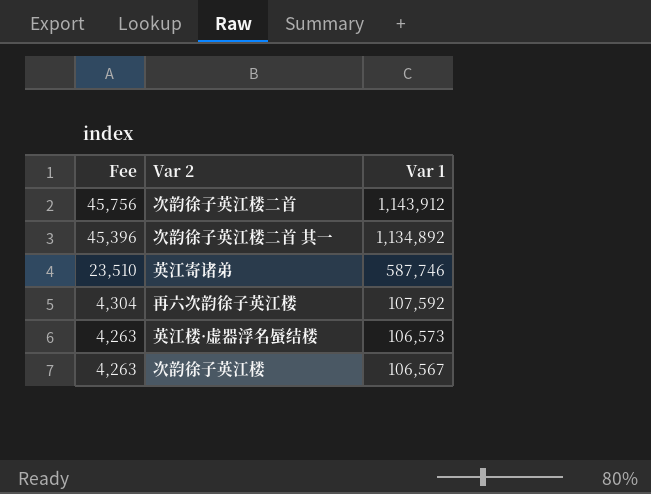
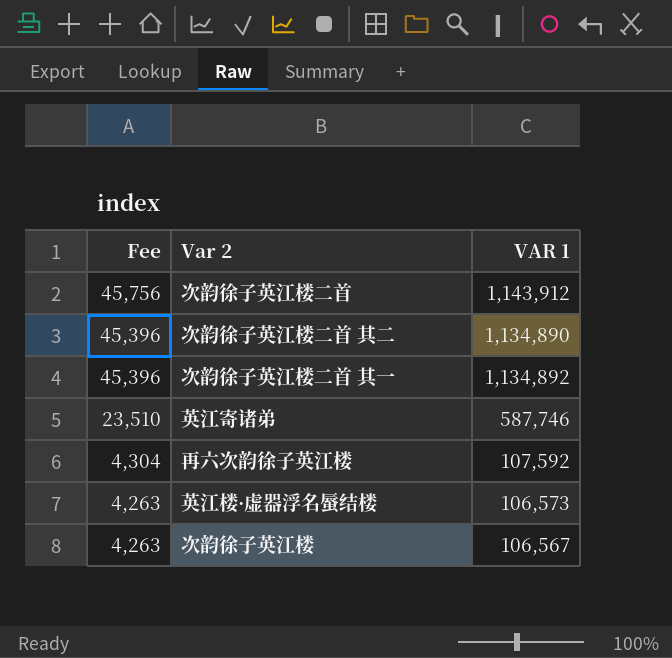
column name: Var 1 -> VAR 1
row 次韵徐子英江楼二首 其二: none -> 45,396 | 1,134,890

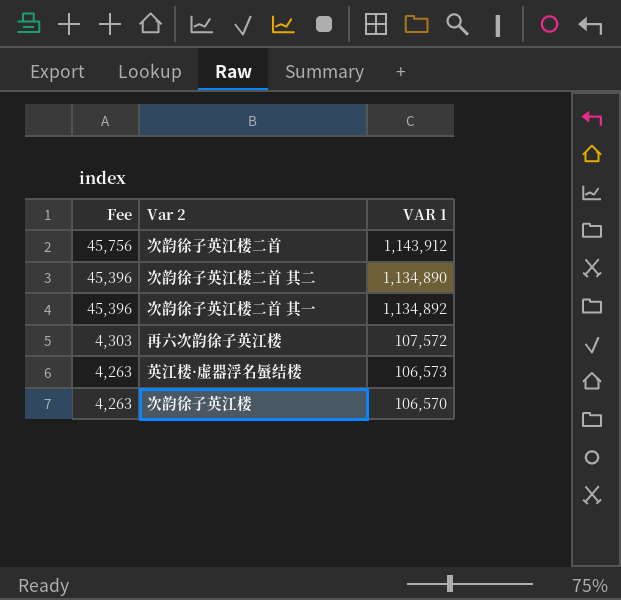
row 英江寄诸弟: 23,510 | 587,746 -> none
再六次韵徐子英江楼 | Fee: 4,304 -> 4,303
再六次韵徐子英江楼 | VAR 1: 107,592 -> 107,572
次韵徐子英江楼 | VAR 1: 106,567 -> 106,570

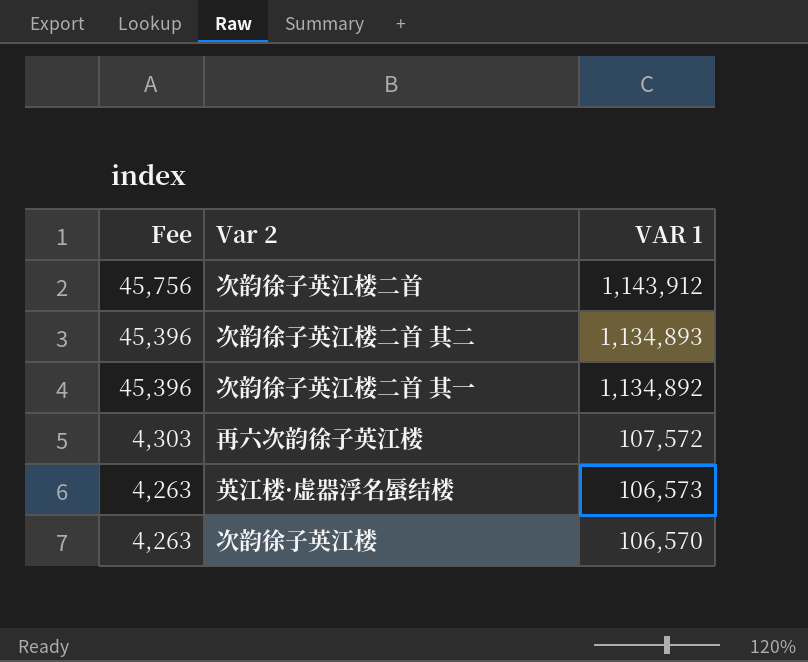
次韵徐子英江楼二首 其二 | VAR 1: 1,134,890 -> 1,134,893

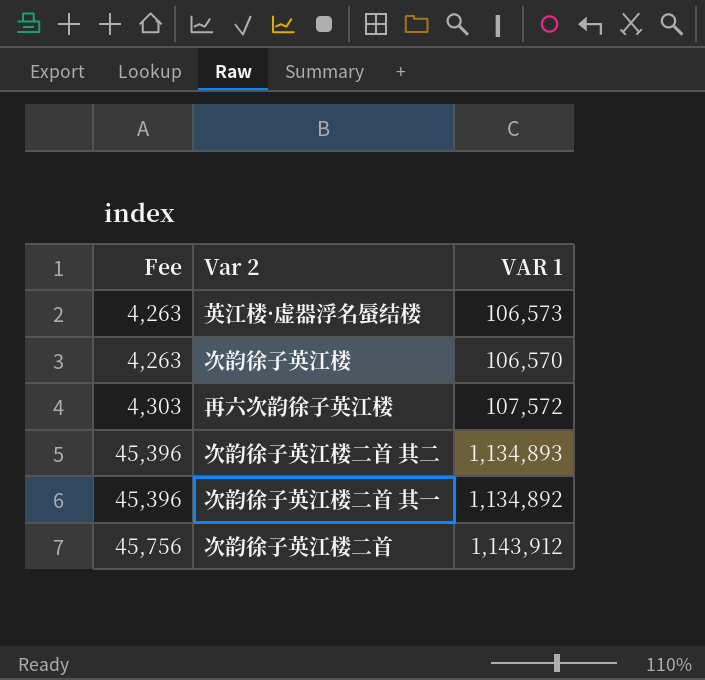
row order: Fee descending -> Fee ascending

